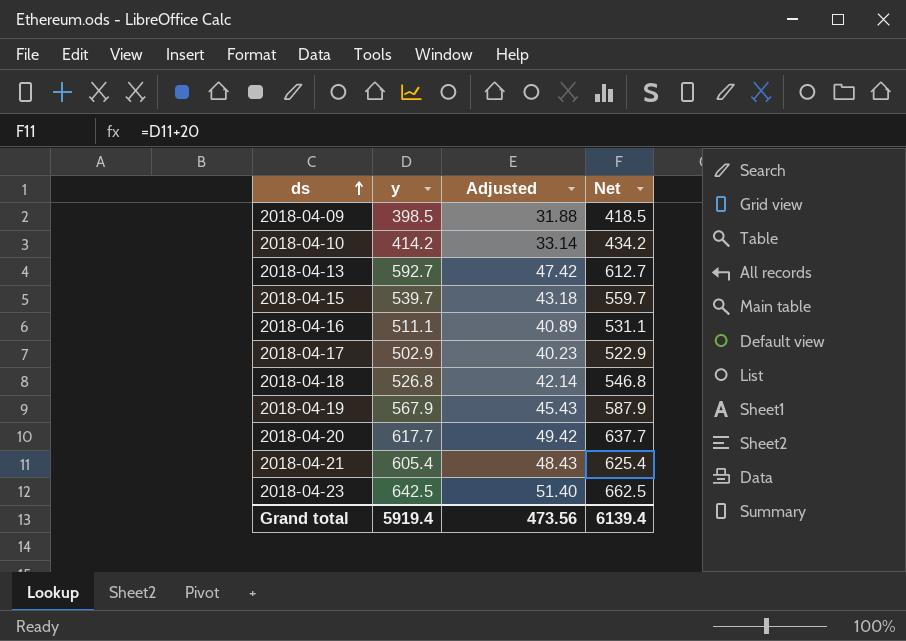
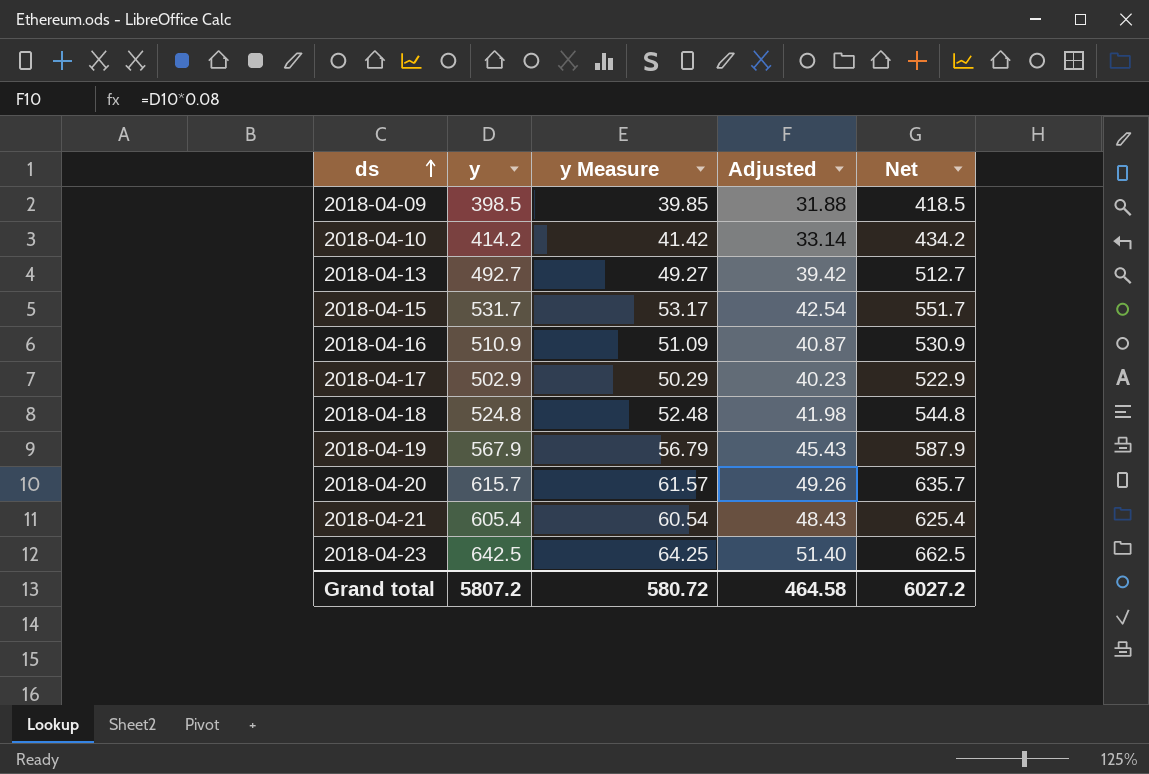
column y Measure | formula: none -> [y] * 0.1
2018-04-13 | y: 592.7 -> 492.7
2018-04-13 | Adjusted: 47.42 -> 39.42
2018-04-13 | Net: 612.7 -> 512.7
2018-04-15 | y: 539.7 -> 531.7
2018-04-15 | Adjusted: 43.18 -> 42.54
2018-04-15 | Net: 559.7 -> 551.7
2018-04-16 | y: 511.1 -> 510.9
2018-04-16 | Adjusted: 40.89 -> 40.87
2018-04-16 | Net: 531.1 -> 530.9
2018-04-18 | y: 526.8 -> 524.8
2018-04-18 | Adjusted: 42.14 -> 41.98
2018-04-18 | Net: 546.8 -> 544.8
2018-04-20 | y: 617.7 -> 615.7
2018-04-20 | Adjusted: 49.42 -> 49.26
2018-04-20 | Net: 637.7 -> 635.7
Grand total | y: 5919.4 -> 5807.2
Grand total | Adjusted: 473.56 -> 464.58
Grand total | Net: 6139.4 -> 6027.2

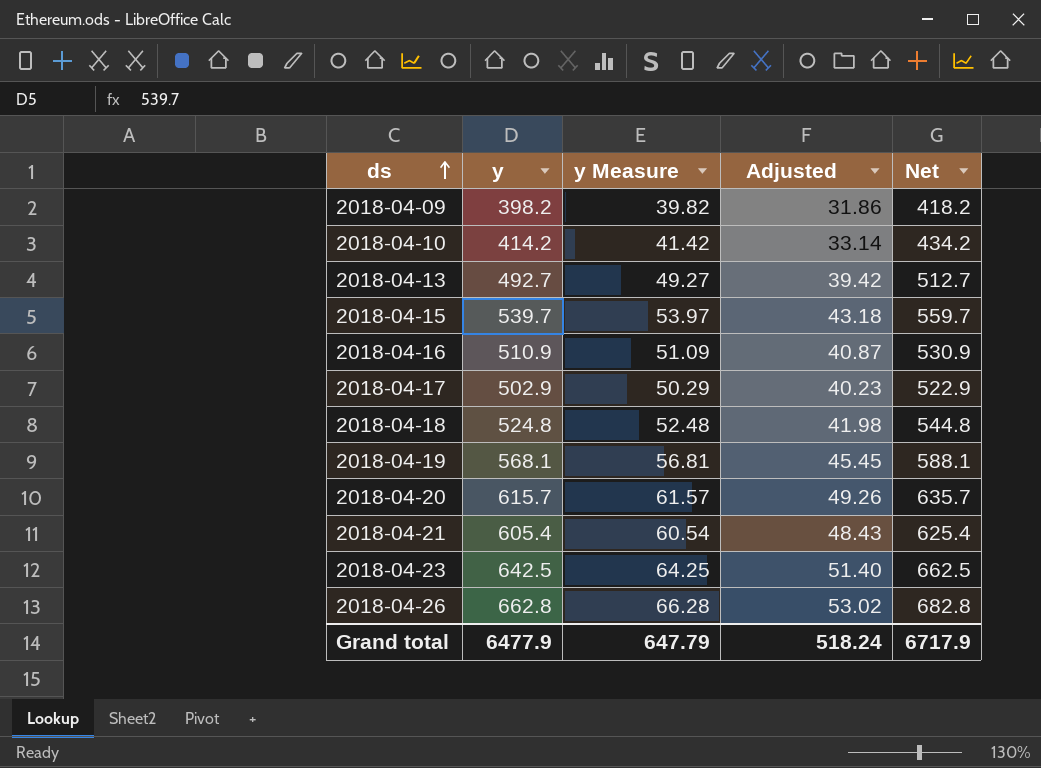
2018-04-09 | y: 398.5 -> 398.2
2018-04-09 | y Measure: 39.85 -> 39.82
2018-04-09 | Adjusted: 31.88 -> 31.86
2018-04-09 | Net: 418.5 -> 418.2
2018-04-15 | y: 531.7 -> 539.7
2018-04-15 | y Measure: 53.17 -> 53.97
2018-04-15 | Adjusted: 42.54 -> 43.18
2018-04-15 | Net: 551.7 -> 559.7
2018-04-19 | y: 567.9 -> 568.1
2018-04-19 | y Measure: 56.79 -> 56.81
2018-04-19 | Adjusted: 45.43 -> 45.45
2018-04-19 | Net: 587.9 -> 588.1
row 2018-04-26: none -> 662.8 | 66.28 | 53.02 | 682.8
Grand total | y: 5807.2 -> 6477.9
Grand total | y Measure: 580.72 -> 647.79
Grand total | Adjusted: 464.58 -> 518.24
Grand total | Net: 6027.2 -> 6717.9

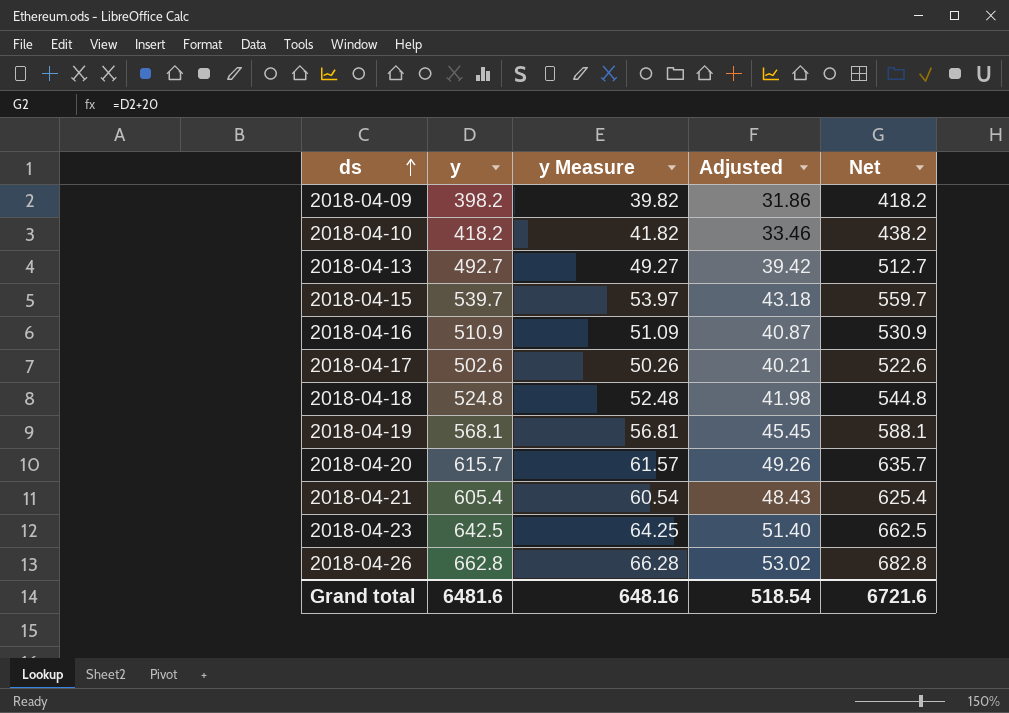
2018-04-10 | y: 414.2 -> 418.2
2018-04-10 | y Measure: 41.42 -> 41.82
2018-04-10 | Adjusted: 33.14 -> 33.46
2018-04-10 | Net: 434.2 -> 438.2
2018-04-17 | y: 502.9 -> 502.6
2018-04-17 | y Measure: 50.29 -> 50.26
2018-04-17 | Adjusted: 40.23 -> 40.21
2018-04-17 | Net: 522.9 -> 522.6
Grand total | y: 6477.9 -> 6481.6
Grand total | y Measure: 647.79 -> 648.16
Grand total | Adjusted: 518.24 -> 518.54
Grand total | Net: 6717.9 -> 6721.6

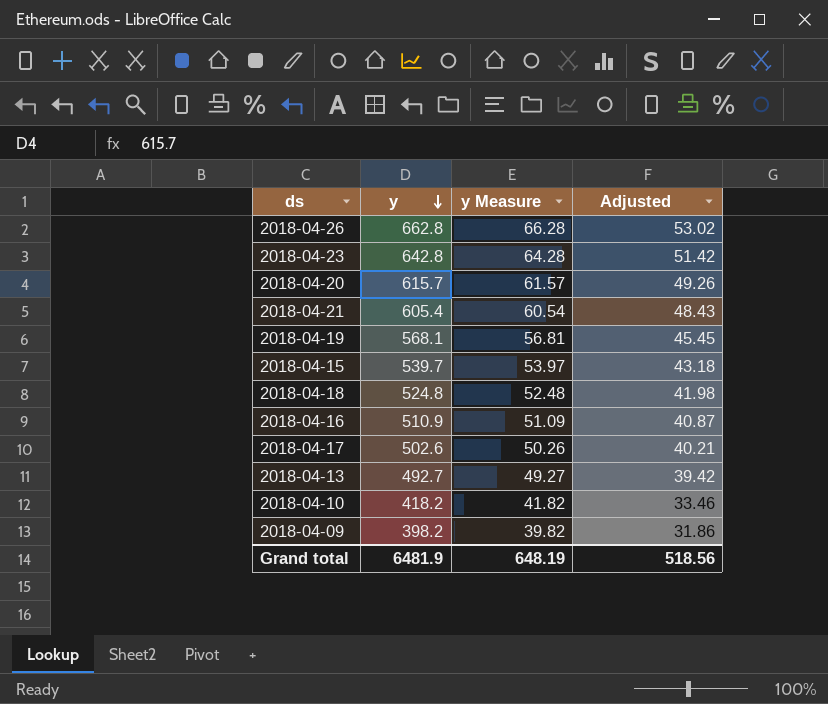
row order: ds ascending -> y descending
column Net | formula: [y] + 20 -> none
2018-04-23 | y: 642.5 -> 642.8
2018-04-23 | y Measure: 64.25 -> 64.28
2018-04-23 | Adjusted: 51.40 -> 51.42
Grand total | y: 6481.6 -> 6481.9
Grand total | y Measure: 648.16 -> 648.19
Grand total | Adjusted: 518.54 -> 518.56

